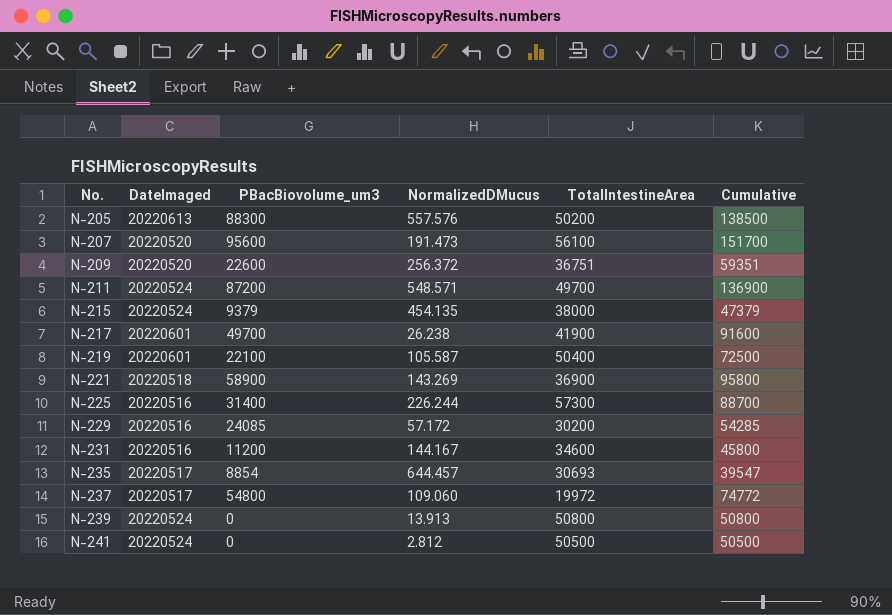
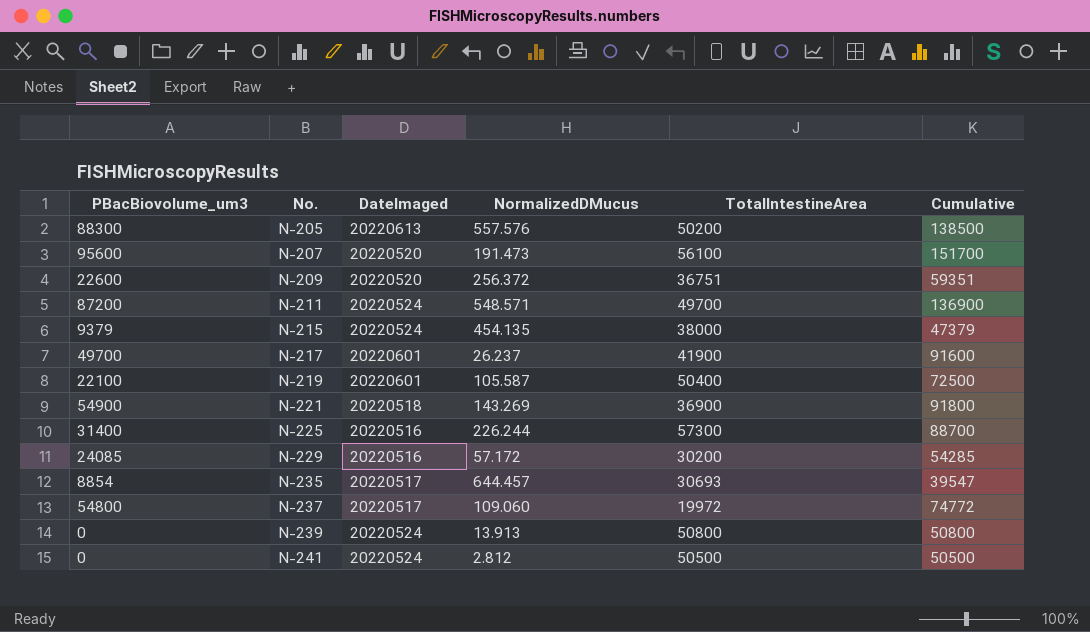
column PBacBiovolume_um3 | position: 3 -> 1
row N-231: 20220516 | 11200 | 144.167 | 34600 | 45800 -> none
N-217 | NormalizedDMucus: 26.238 -> 26.237
N-221 | PBacBiovolume_um3: 58900 -> 54900
N-221 | Cumulative: 95800 -> 91800

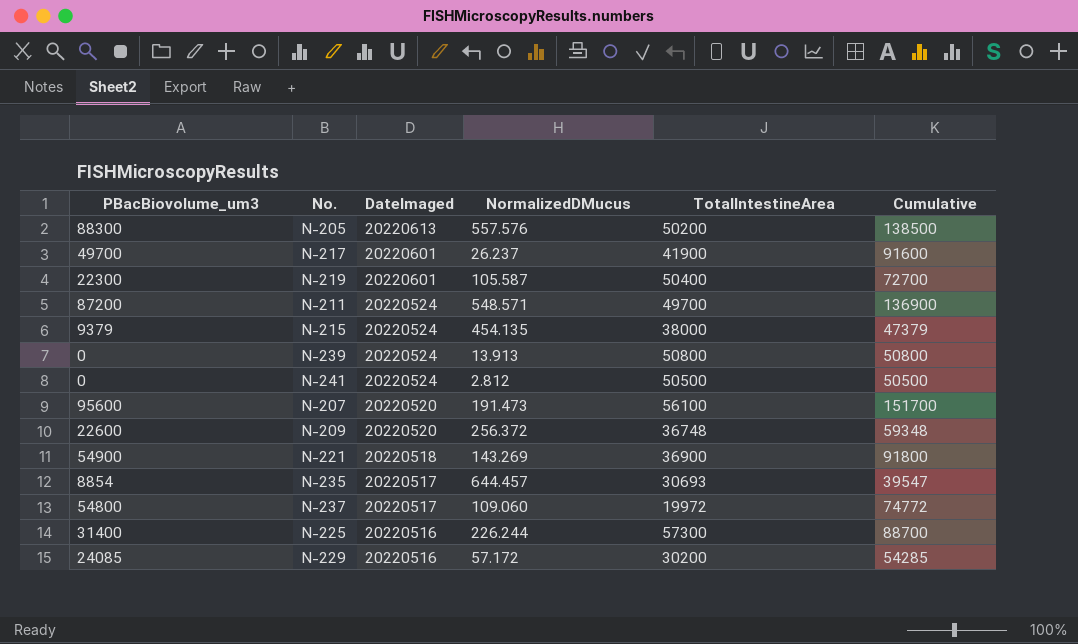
row order: No. ascending -> DateImaged descending
N-219 | PBacBiovolume_um3: 22100 -> 22300
N-219 | Cumulative: 72500 -> 72700
N-209 | TotalIntestineArea: 36751 -> 36748
N-209 | Cumulative: 59351 -> 59348

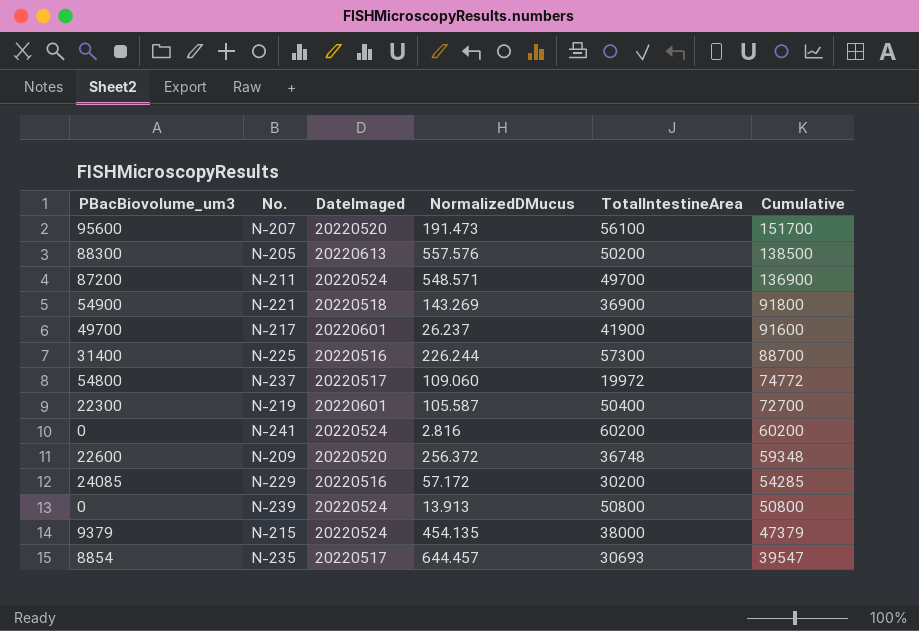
row order: DateImaged descending -> Cumulative descending
N-241 | NormalizedDMucus: 2.812 -> 2.816
N-241 | TotalIntestineArea: 50500 -> 60200
N-241 | Cumulative: 50500 -> 60200

